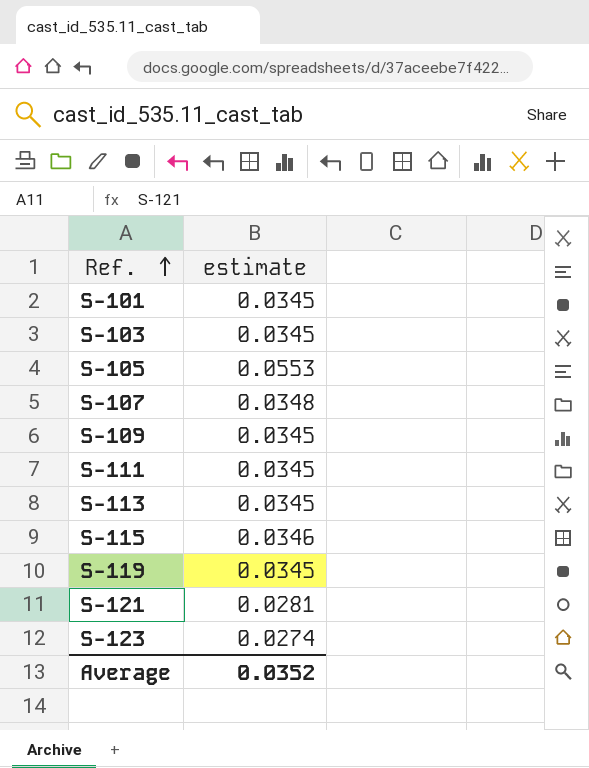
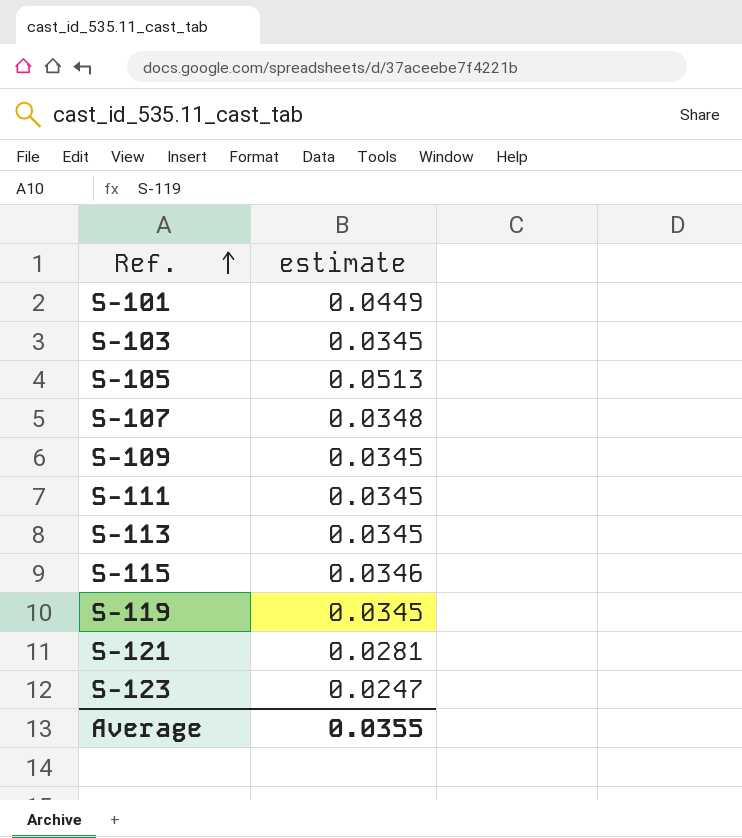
S-101 | estimate: 0.0345 -> 0.0449
S-105 | estimate: 0.0553 -> 0.0513
S-123 | estimate: 0.0274 -> 0.0247
Average | estimate: 0.0352 -> 0.0355

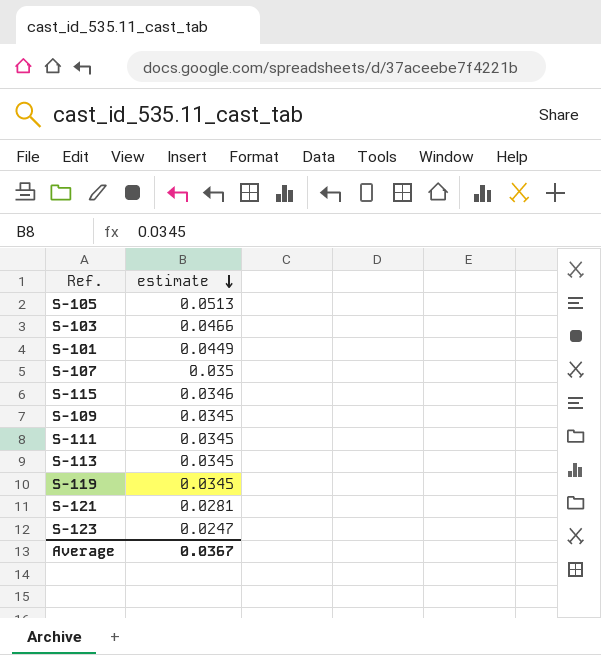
row order: Ref. ascending -> estimate descending
S-103 | estimate: 0.0345 -> 0.0466
S-107 | estimate: 0.0348 -> 0.035
Average | estimate: 0.0355 -> 0.0367

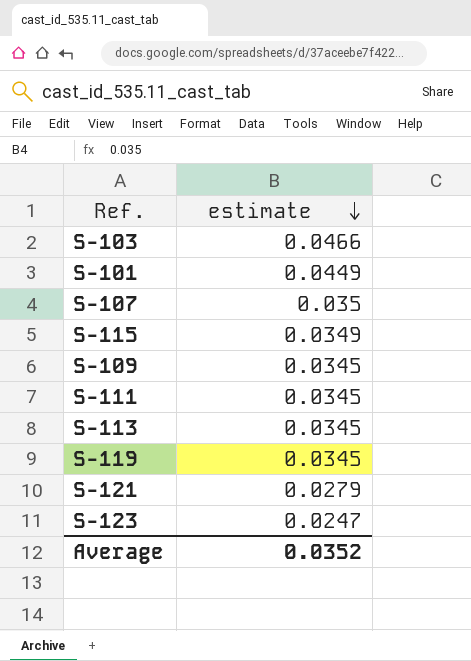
row S-105: 0.0513 -> none
S-115 | estimate: 0.0346 -> 0.0349
S-121 | estimate: 0.0281 -> 0.0279
Average | estimate: 0.0367 -> 0.0352

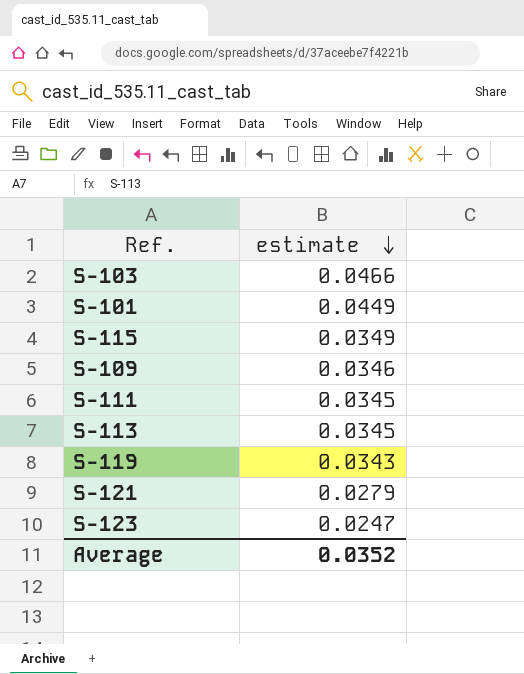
row S-107: 0.035 -> none
S-109 | estimate: 0.0345 -> 0.0346
S-119 | estimate: 0.0345 -> 0.0343

